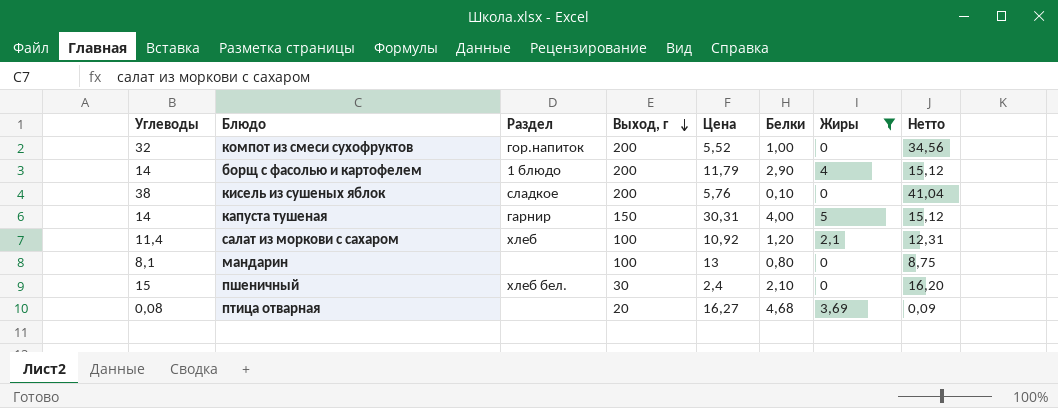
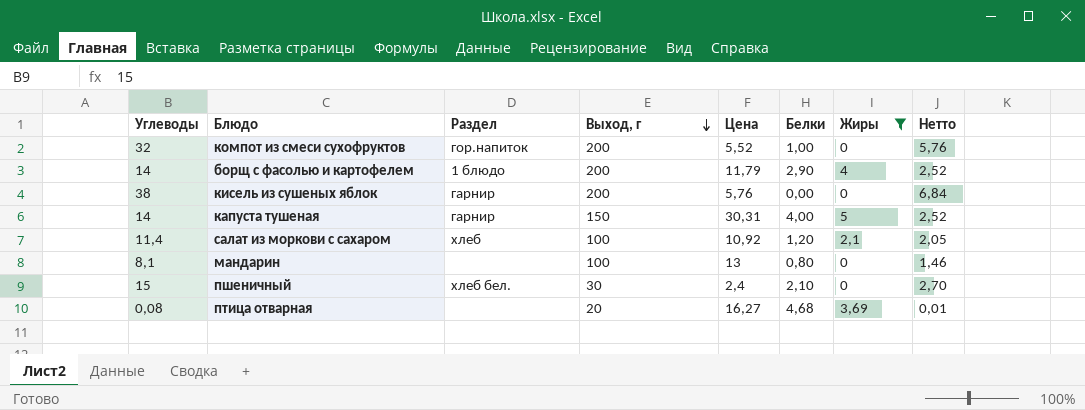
column Нетто | formula: [Углеводы] * 1,08 -> [Углеводы] * 0,18
кисель из сушеных яблок | Раздел: сладкое -> гарнир
кисель из сушеных яблок | Белки: 0,10 -> 0,00

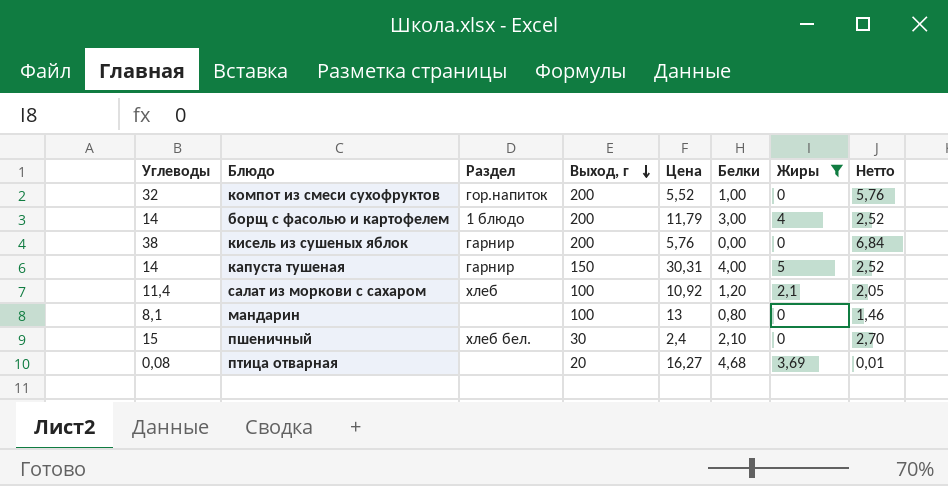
борщ с фасолью и картофелем | Белки: 2,90 -> 3,00

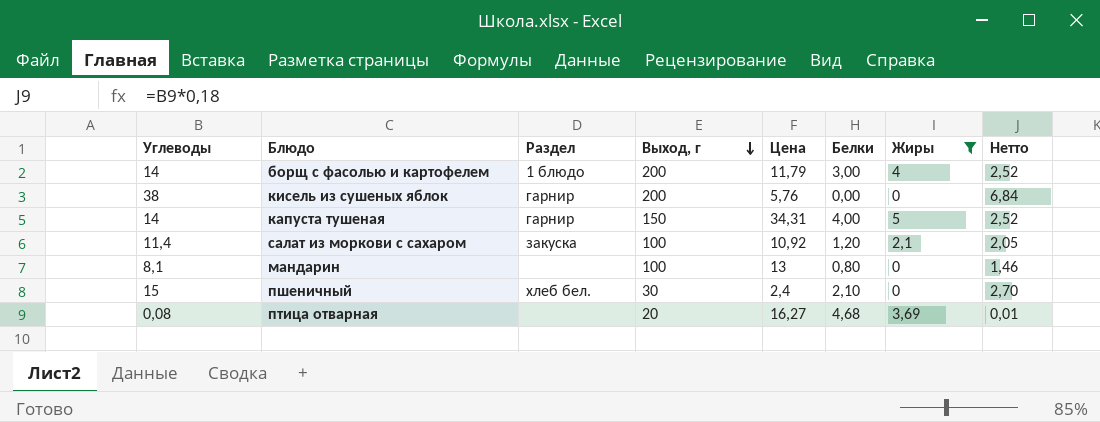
row компот из смеси сухофруктов: 32 | гор.напиток | 200 | 5,52 | 1,00 | 0 | 5,76 -> none
капуста тушеная | Цена: 30,31 -> 34,31
салат из моркови с сахаром | Раздел: хлеб -> закуска

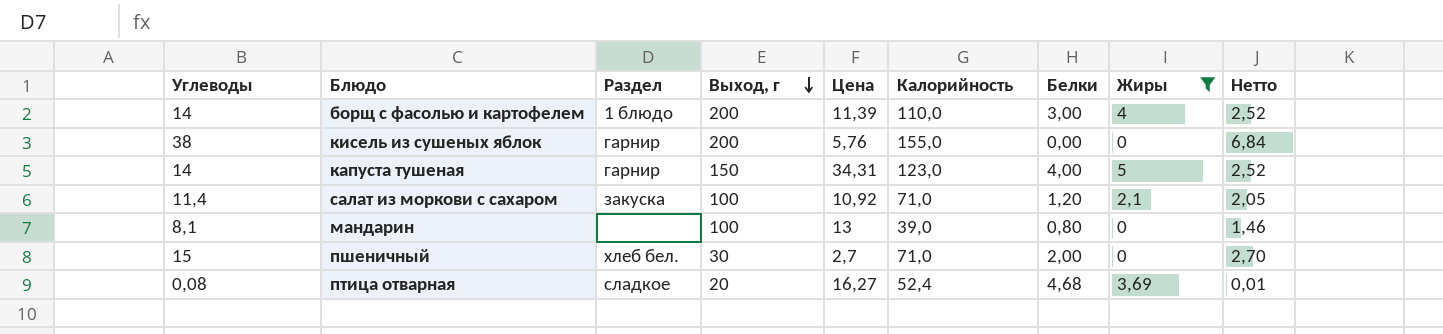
column Калорийность | position: none -> 6
борщ с фасолью и картофелем | Цена: 11,79 -> 11,39
пшеничный | Цена: 2,4 -> 2,7
пшеничный | Белки: 2,10 -> 2,00
птица отварная | Раздел: none -> сладкое

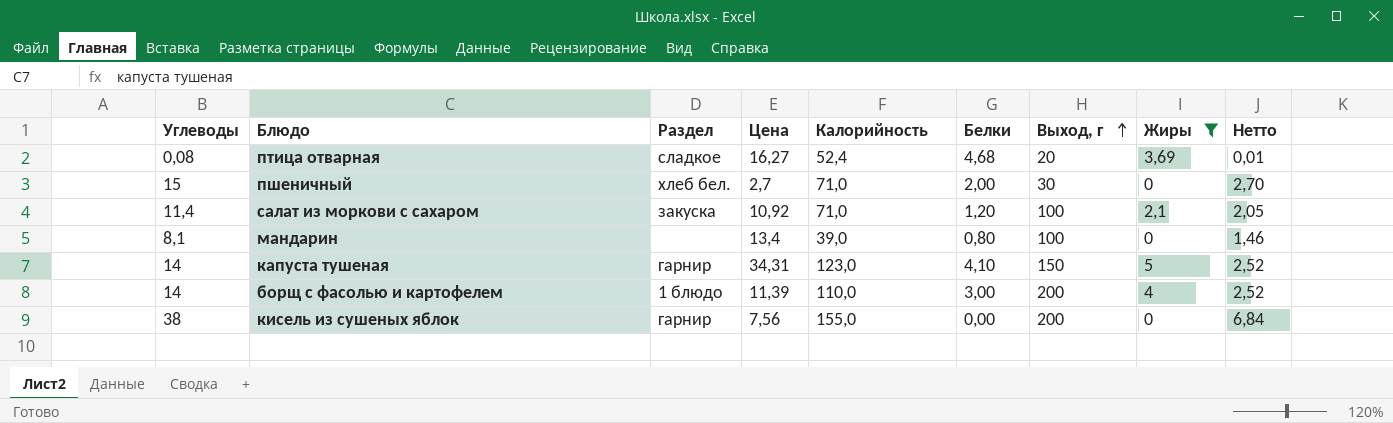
row order: Выход, г descending -> Выход, г ascending
column Выход, г | position: 4 -> 7
мандарин | Цена: 13 -> 13,4
капуста тушеная | Белки: 4,00 -> 4,10
кисель из сушеных яблок | Цена: 5,76 -> 7,56

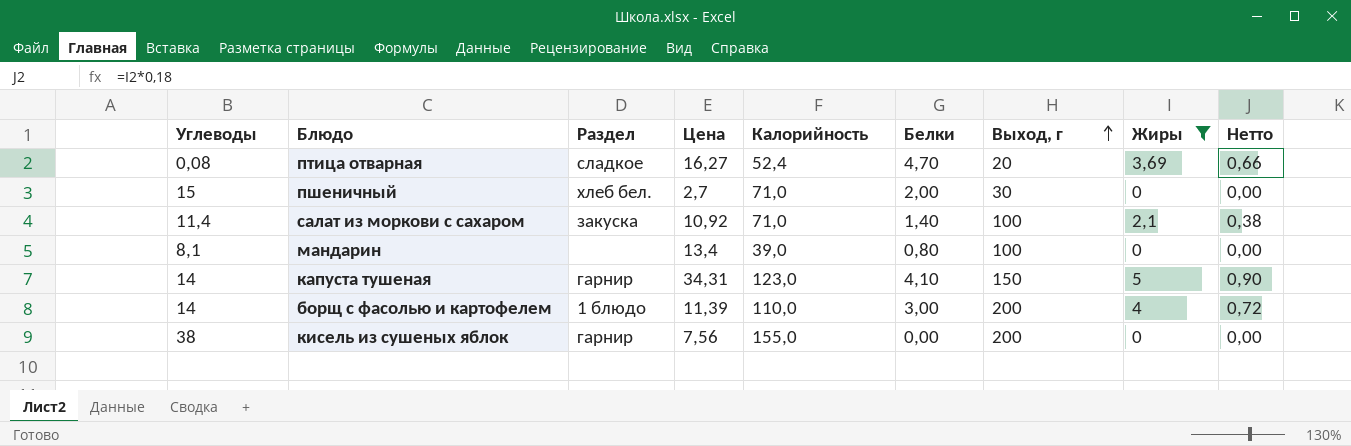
column Нетто | formula: [Углеводы] * 0,18 -> [Жиры] * 0,18
птица отварная | Белки: 4,68 -> 4,70
салат из моркови с сахаром | Белки: 1,20 -> 1,40

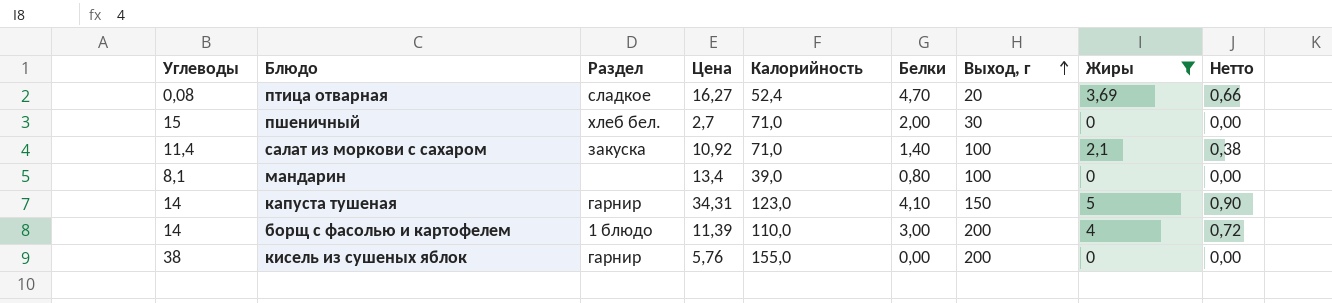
кисель из сушеных яблок | Цена: 7,56 -> 5,76

